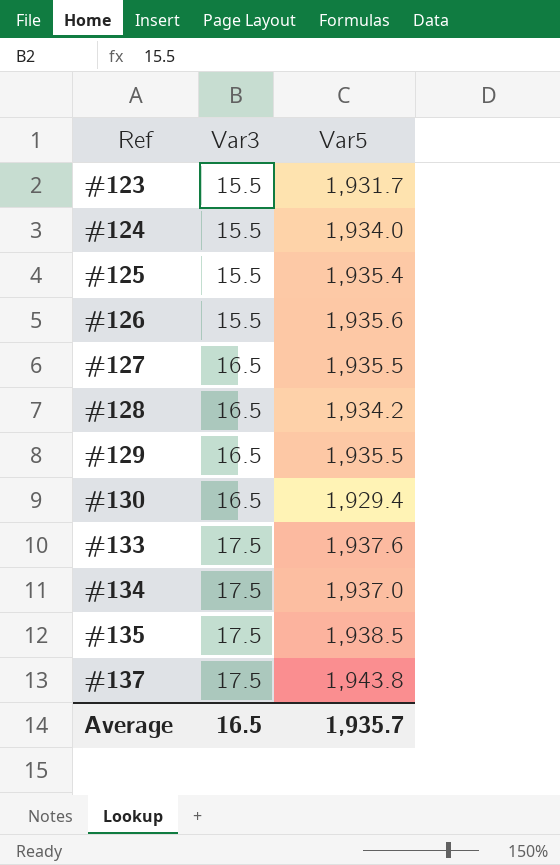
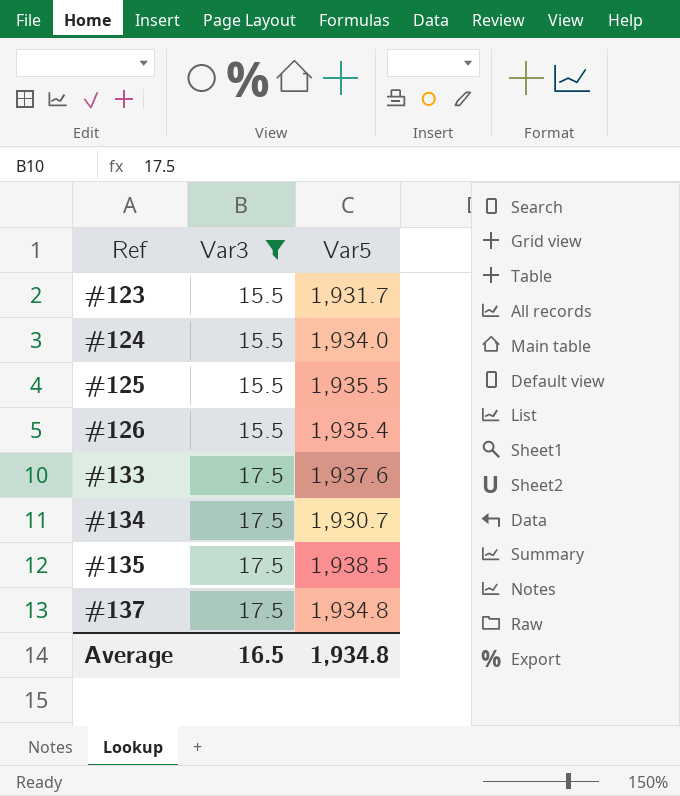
filter: none -> Var3 != 16.5
#125 | Var5: 1,935.4 -> 1,935.5
#126 | Var5: 1,935.6 -> 1,935.4
#134 | Var5: 1,937.0 -> 1,930.7
#137 | Var5: 1,943.8 -> 1,934.8
Average | Var5: 1,935.7 -> 1,934.8

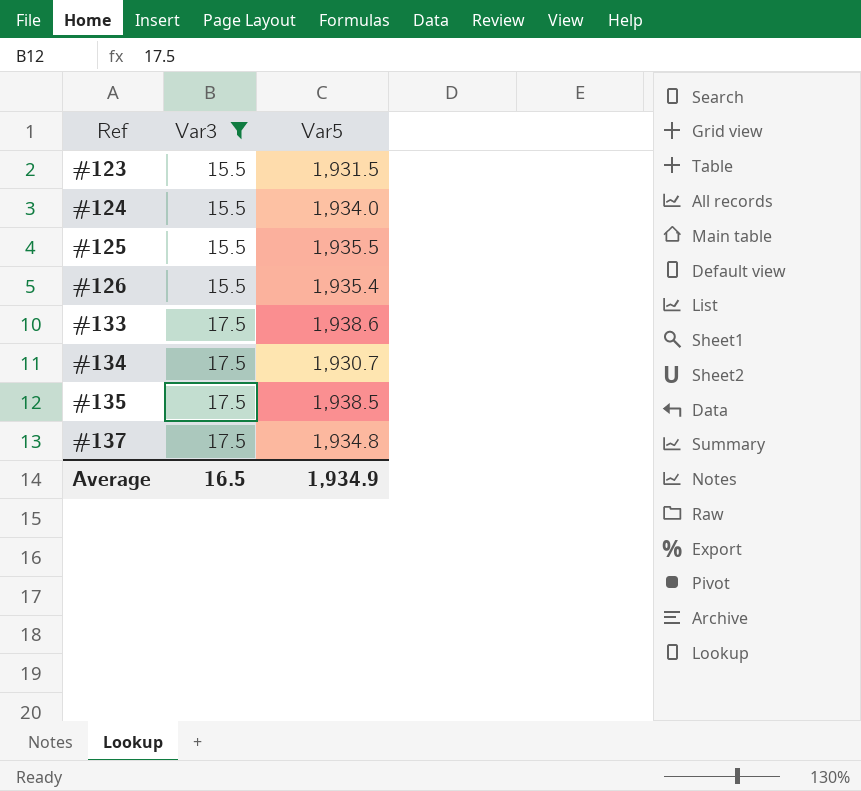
#123 | Var5: 1,931.7 -> 1,931.5
#133 | Var5: 1,937.6 -> 1,938.6
Average | Var5: 1,934.8 -> 1,934.9

